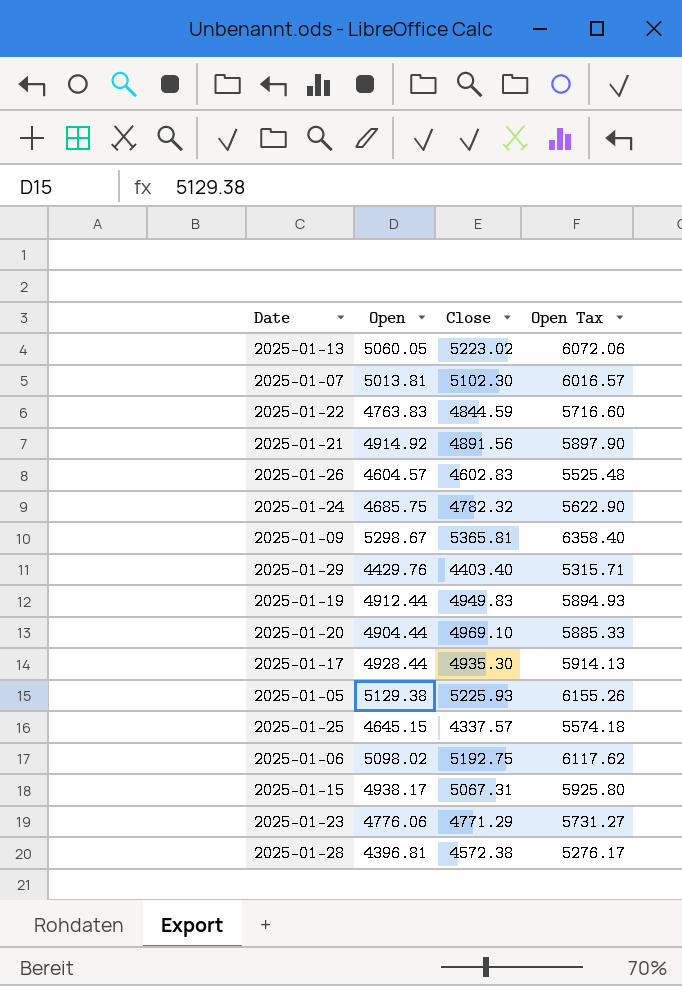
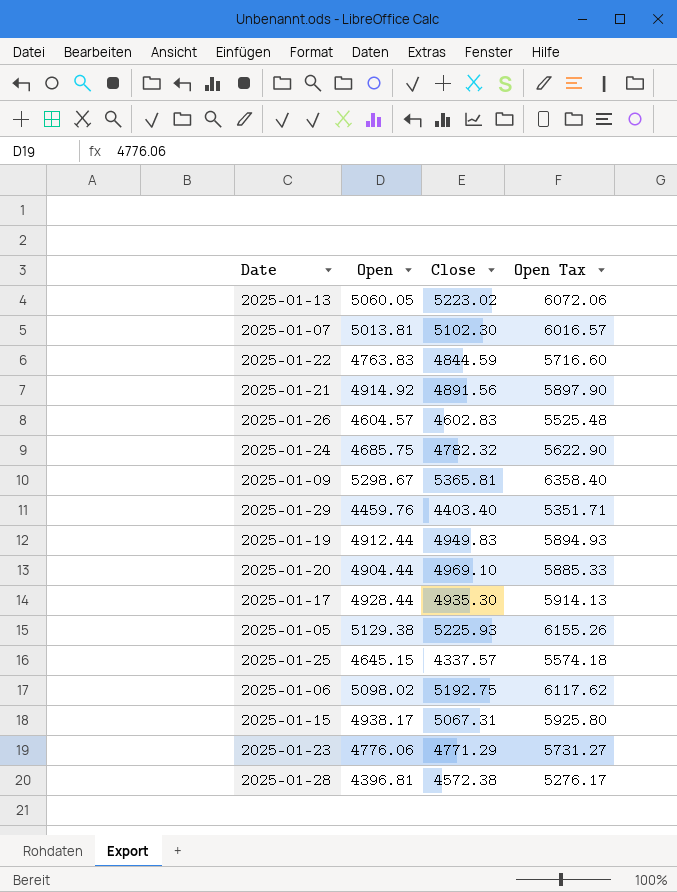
2025-01-29 | Open: 4429.76 -> 4459.76
2025-01-29 | Open Tax: 5315.71 -> 5351.71

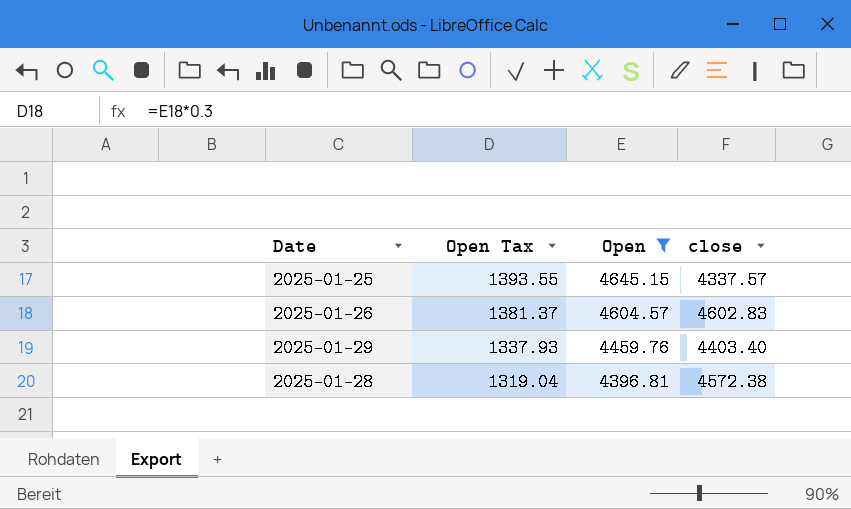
filter: none -> Open <= 4645.15
row order: none -> Open Tax descending
column Open Tax | formula: [Open] * 1.2 -> [Open] * 0.3
column Open Tax | position: 4 -> 2
column name: Close -> close

